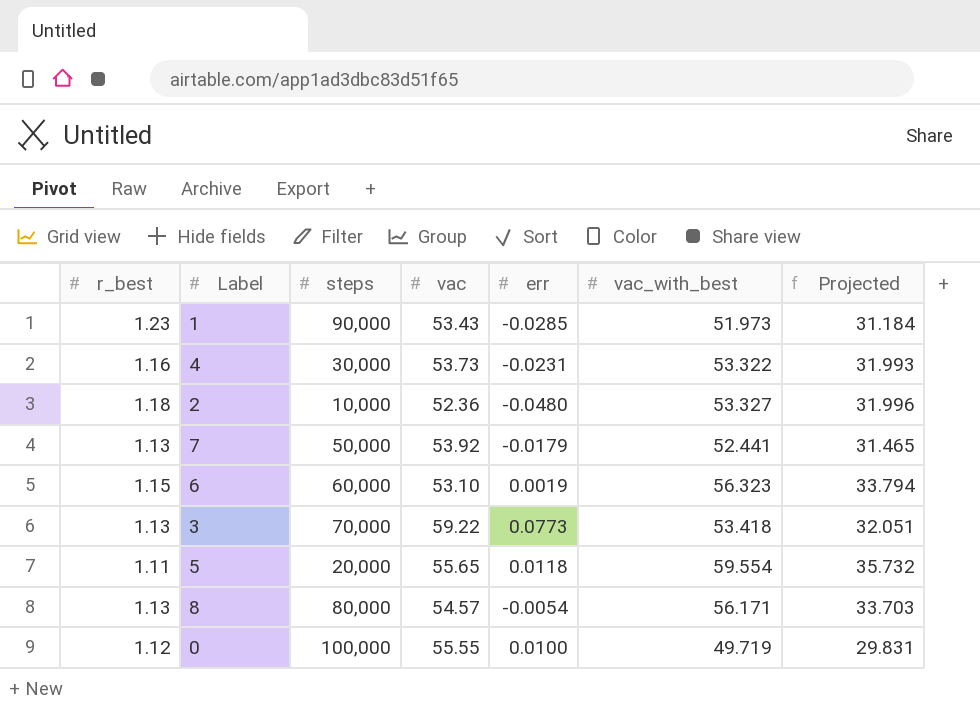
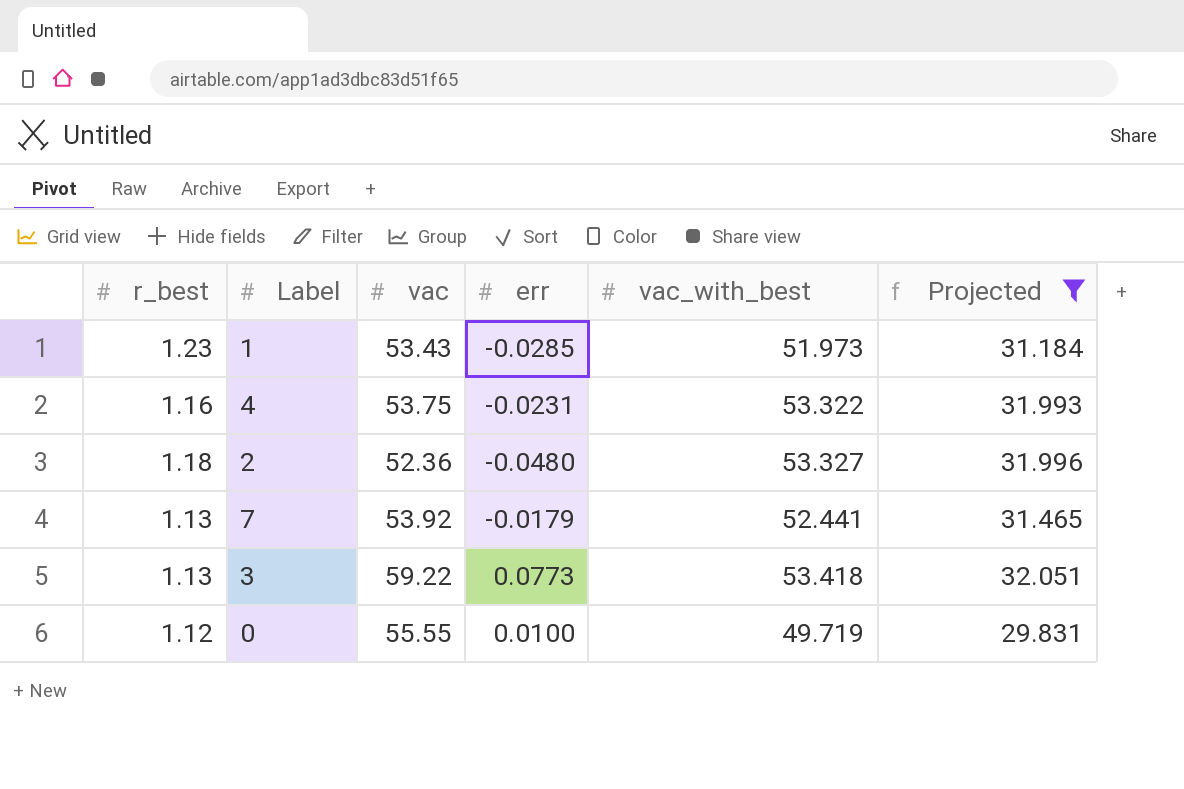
filter: none -> Projected <= 32.051
column steps | position: 3 -> none
4 | vac: 53.73 -> 53.75

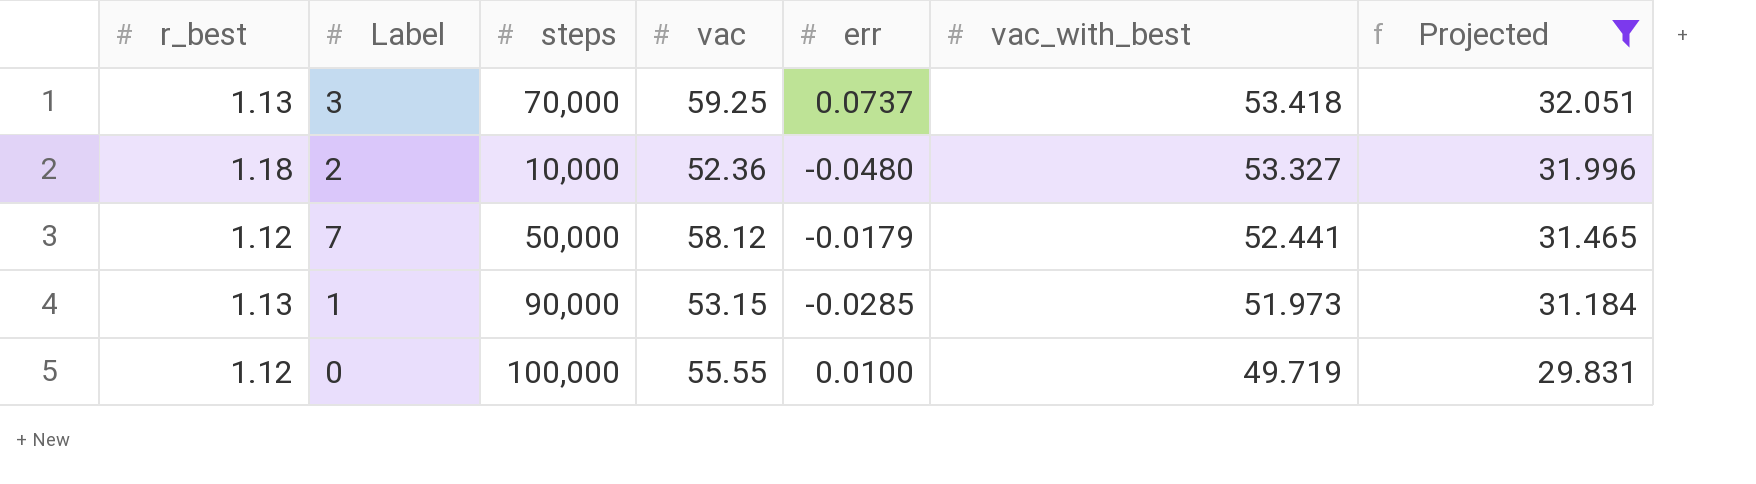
row order: none -> vac_with_best descending
column steps | position: none -> 3
row 4: 1.16 | 53.75 | -0.0231 | 53.322 | 31.993 -> none
3 | vac: 59.22 -> 59.25
3 | err: 0.0773 -> 0.0737
7 | r_best: 1.13 -> 1.12
7 | vac: 53.92 -> 58.12
1 | r_best: 1.23 -> 1.13
1 | vac: 53.43 -> 53.15

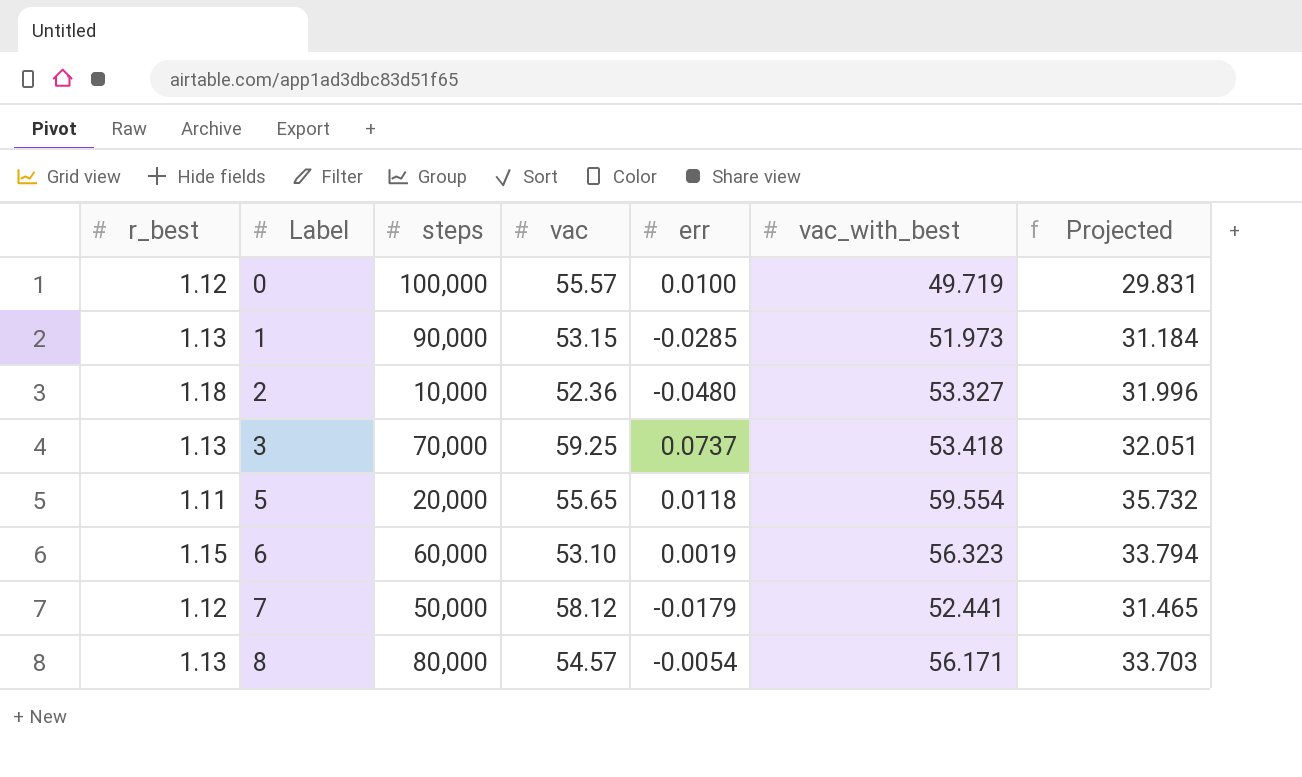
filter: Projected <= 32.051 -> none
row order: vac_with_best descending -> Label ascending
0 | vac: 55.55 -> 55.57

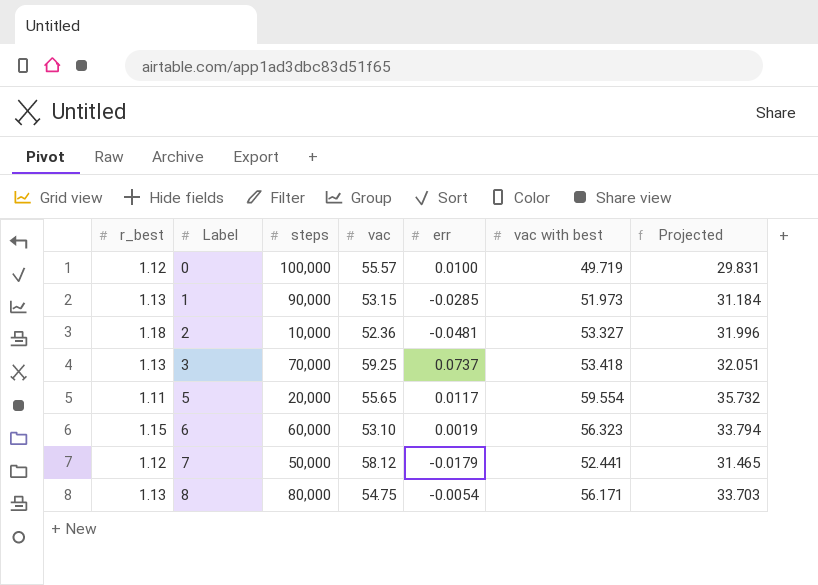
column name: vac_with_best -> vac with best
2 | err: -0.0480 -> -0.0481
5 | err: 0.0118 -> 0.0117
8 | vac: 54.57 -> 54.75

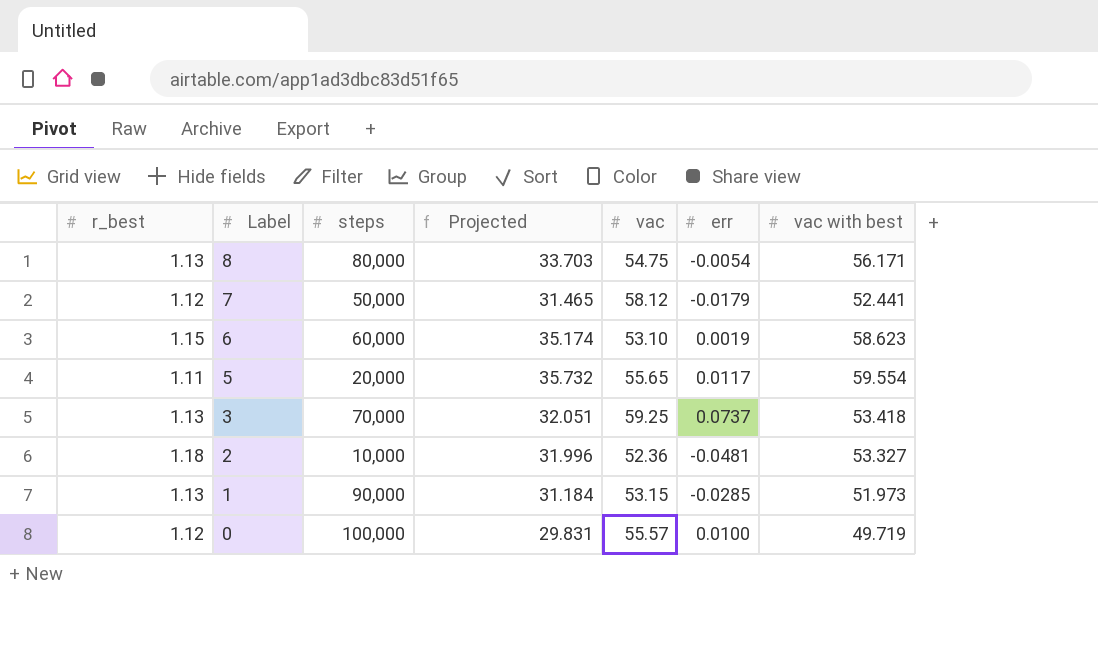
row order: Label ascending -> Label descending
column Projected | position: 7 -> 4
6 | Projected: 33.794 -> 35.174
6 | vac with best: 56.323 -> 58.623

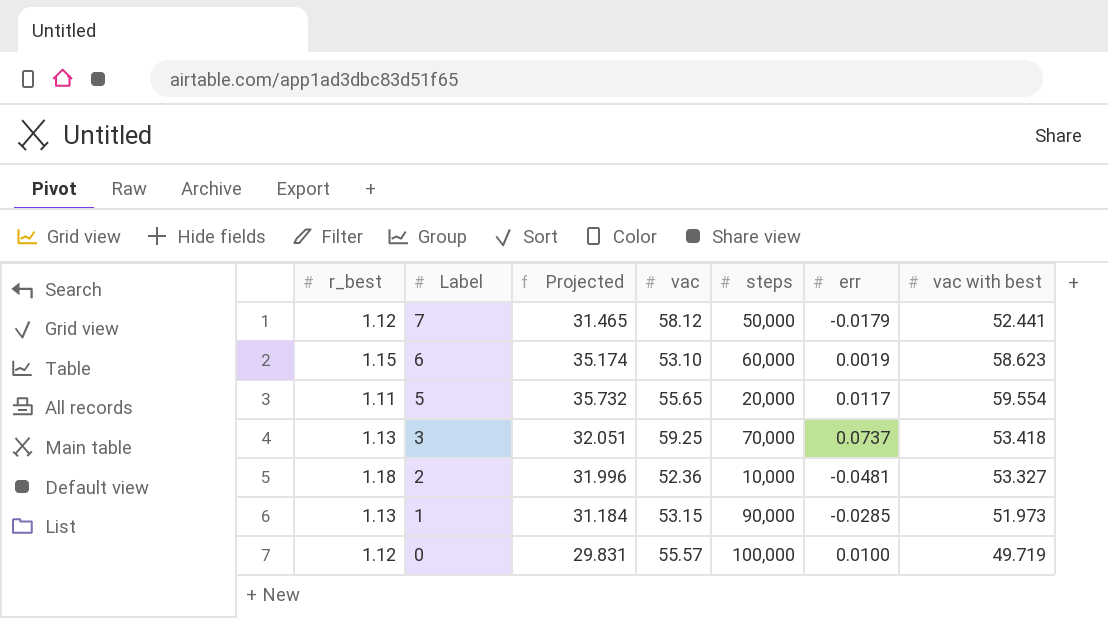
column steps | position: 3 -> 5
row 8: 1.13 | 80,000 | 33.703 | 54.75 | -0.0054 | 56.171 -> none

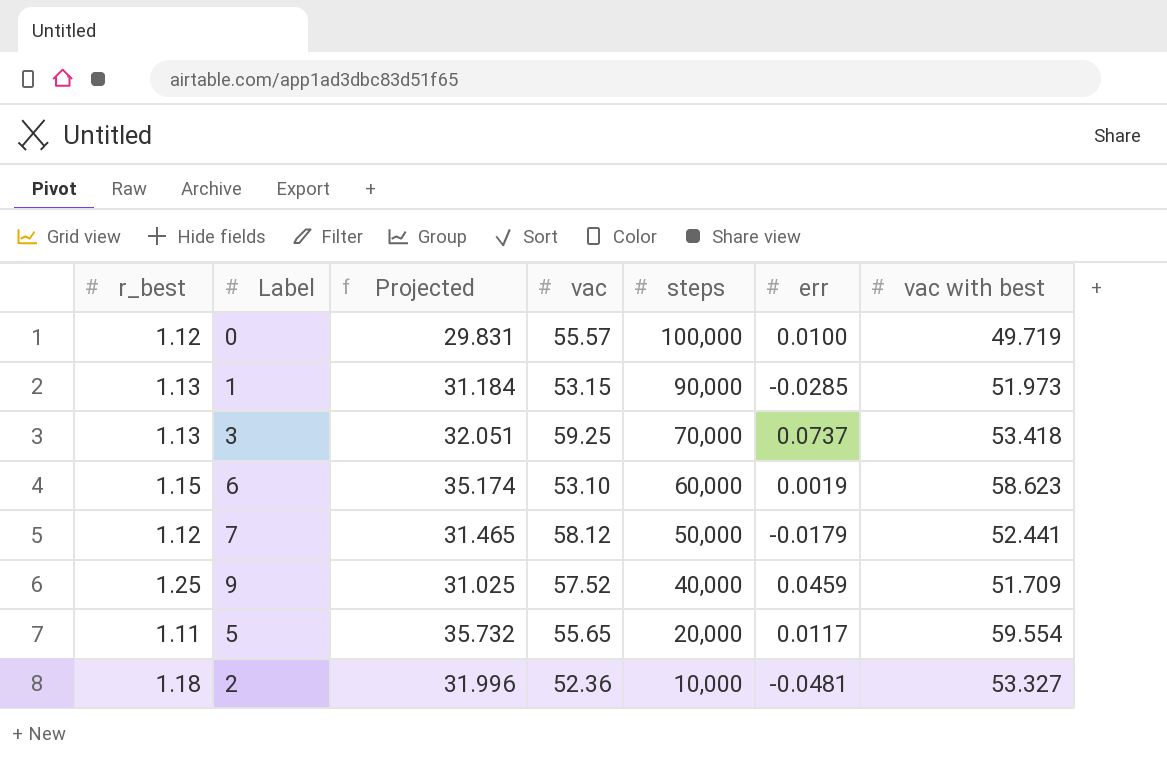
row order: Label descending -> steps descending
row 9: none -> 1.25 | 31.025 | 57.52 | 40,000 | 0.0459 | 51.709

